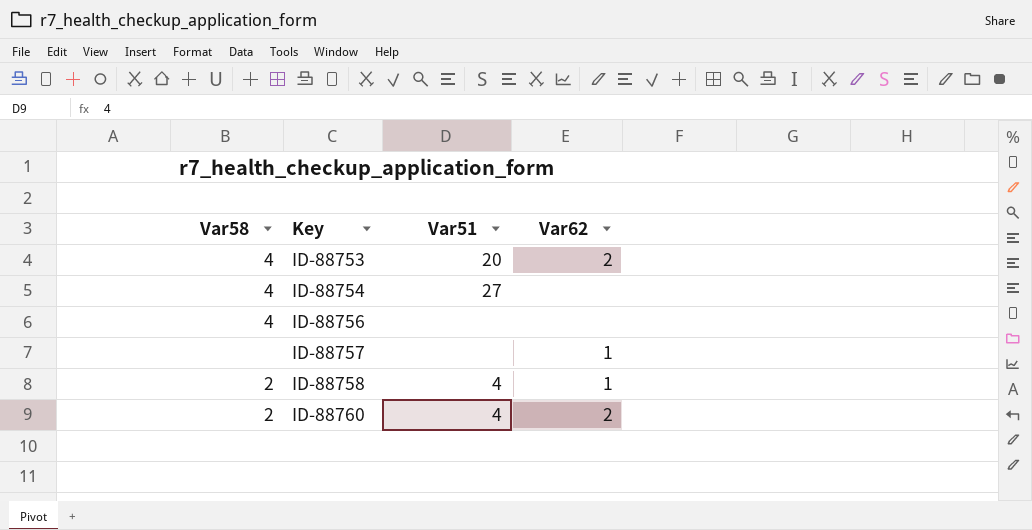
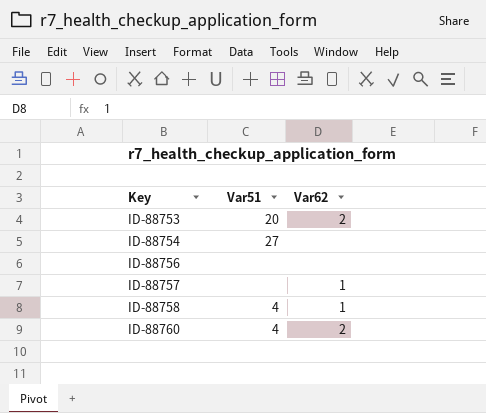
column Var58 | position: 1 -> none

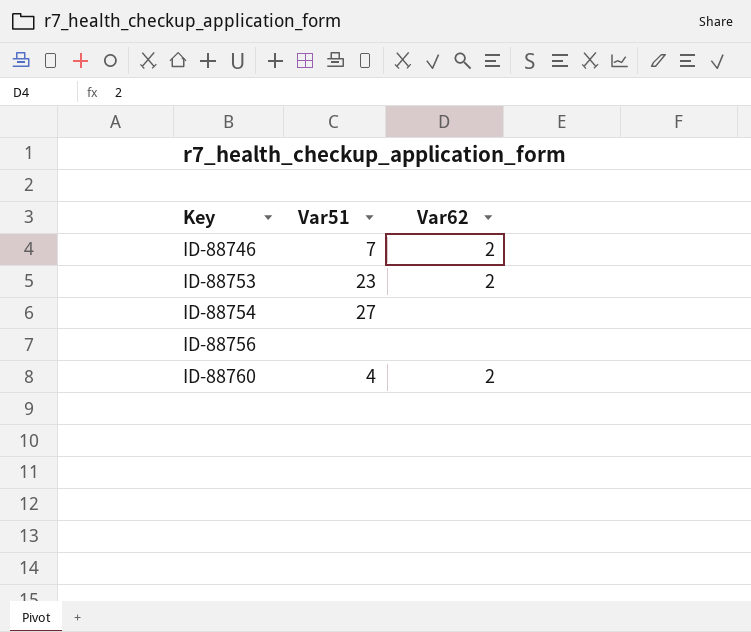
row ID-88757: none | 1 -> none
row ID-88758: 4 | 1 -> none
row ID-88746: none -> 7 | 2
ID-88753 | Var51: 20 -> 23

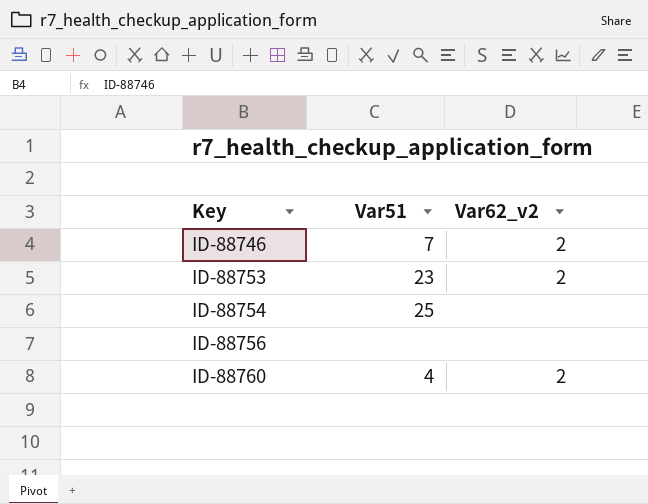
column name: Var62 -> Var62_v2
ID-88754 | Var51: 27 -> 25

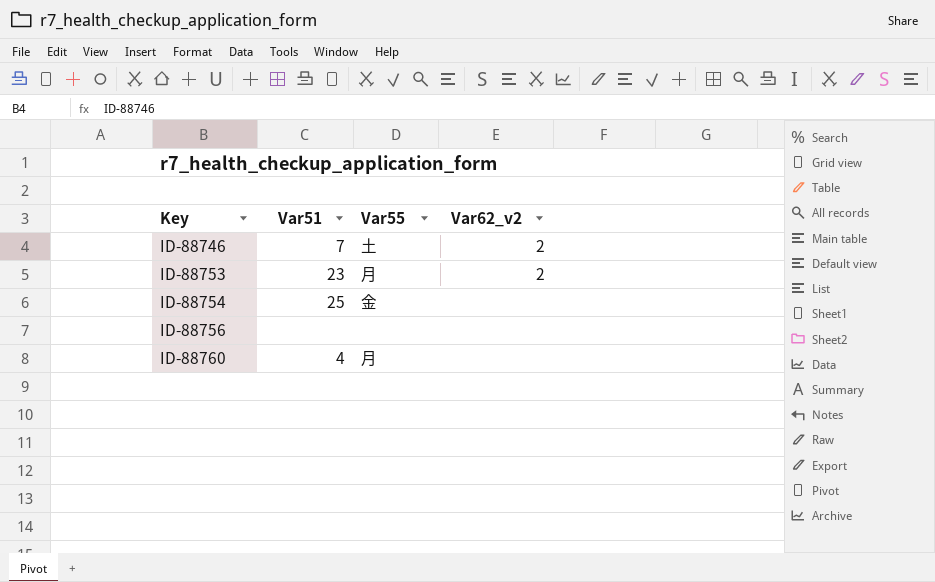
column Var55 | position: none -> 3
ID-88760 | Var62_v2: 2 -> none

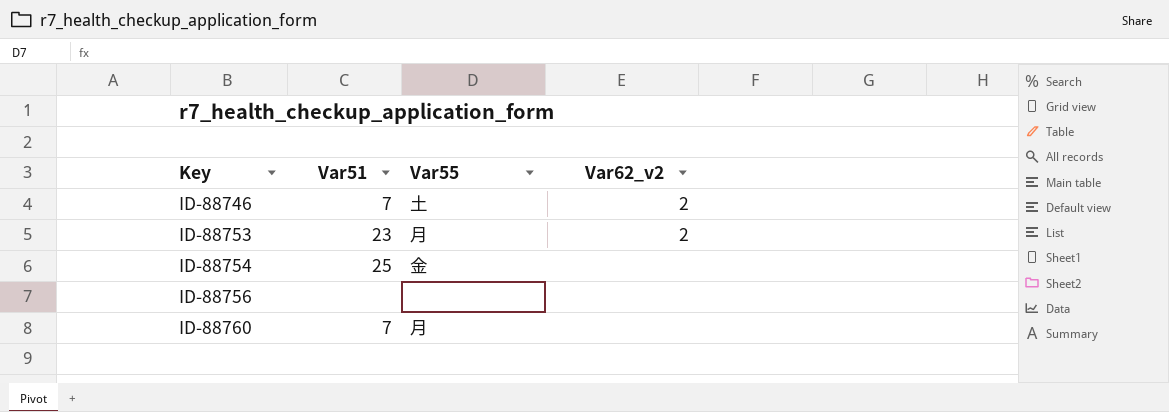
ID-88760 | Var51: 4 -> 7

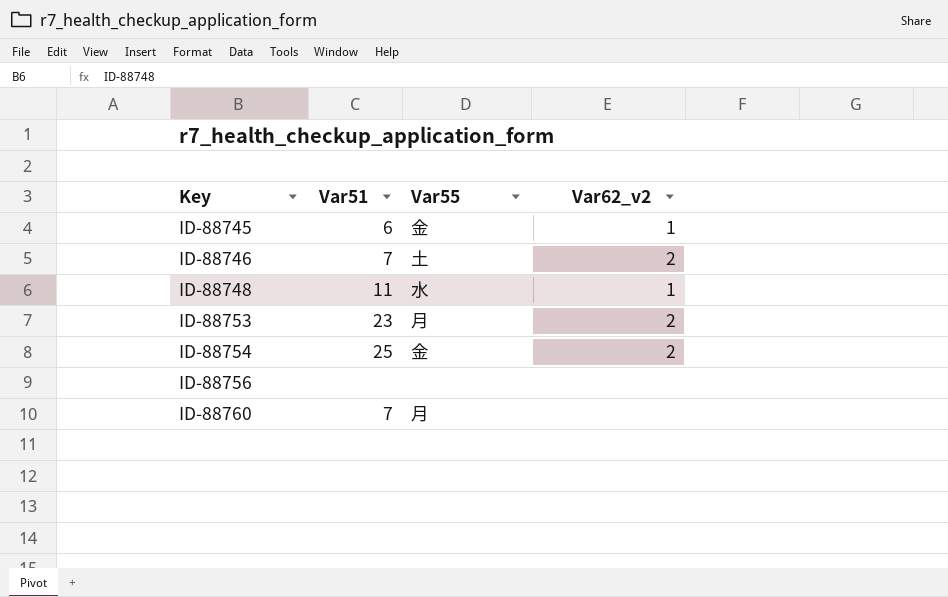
row ID-88745: none -> 6 | 金 | 1
row ID-88748: none -> 11 | 水 | 1
ID-88754 | Var62_v2: none -> 2

